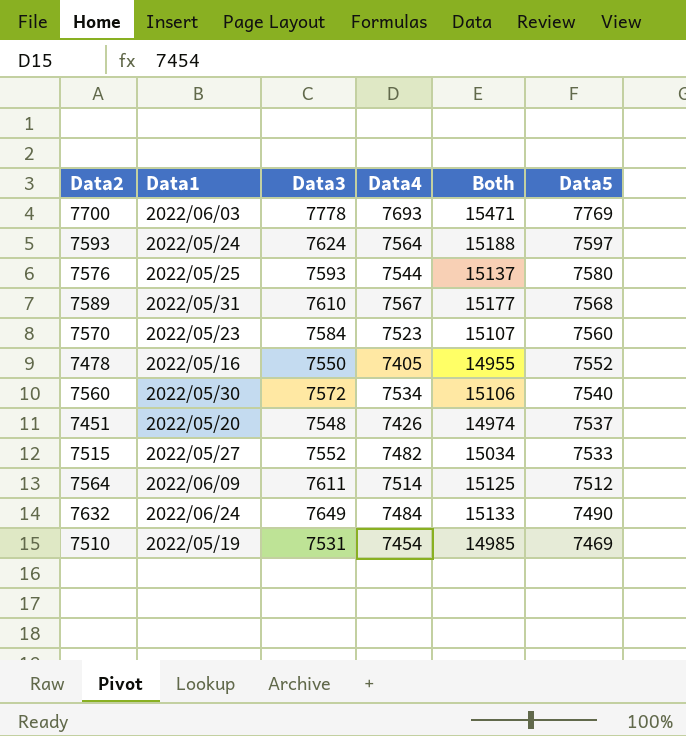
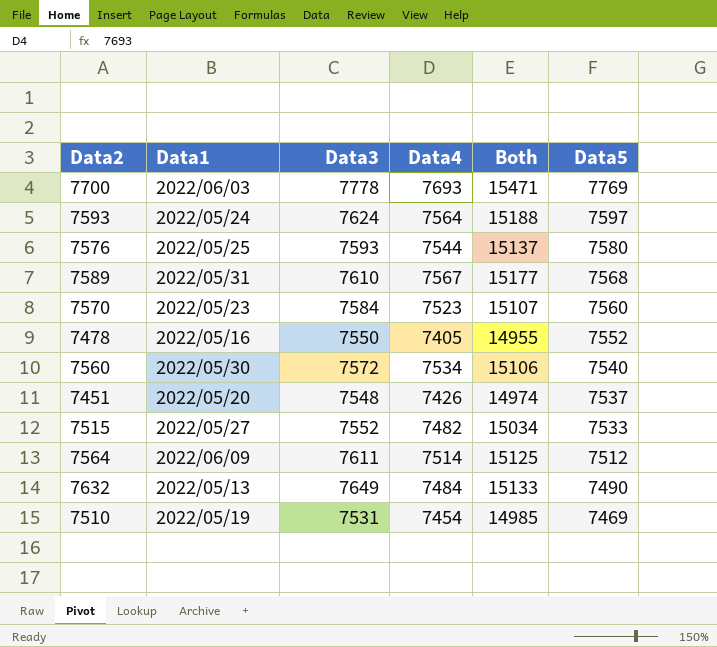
7632 | Data1: 2022/06/24 -> 2022/05/13

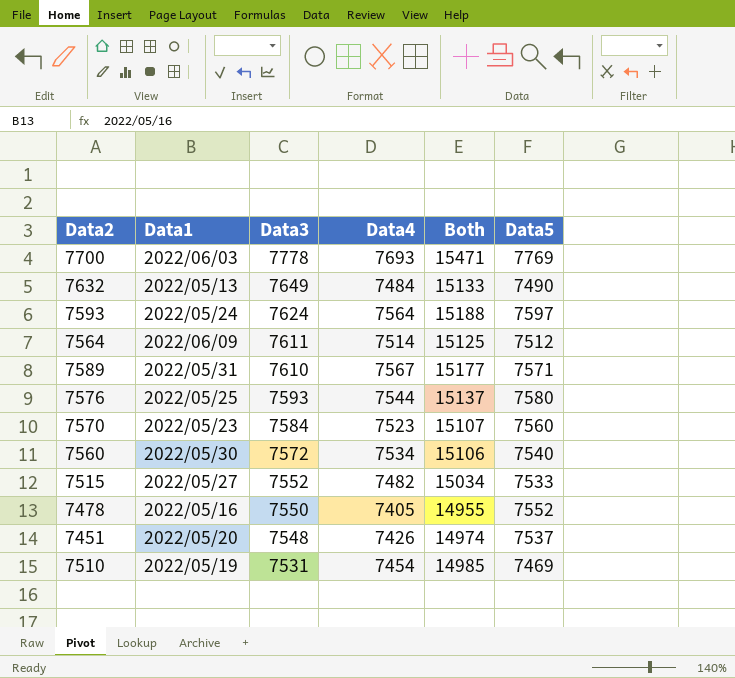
row order: Data5 descending -> Data3 descending
7589 | Data5: 7568 -> 7571

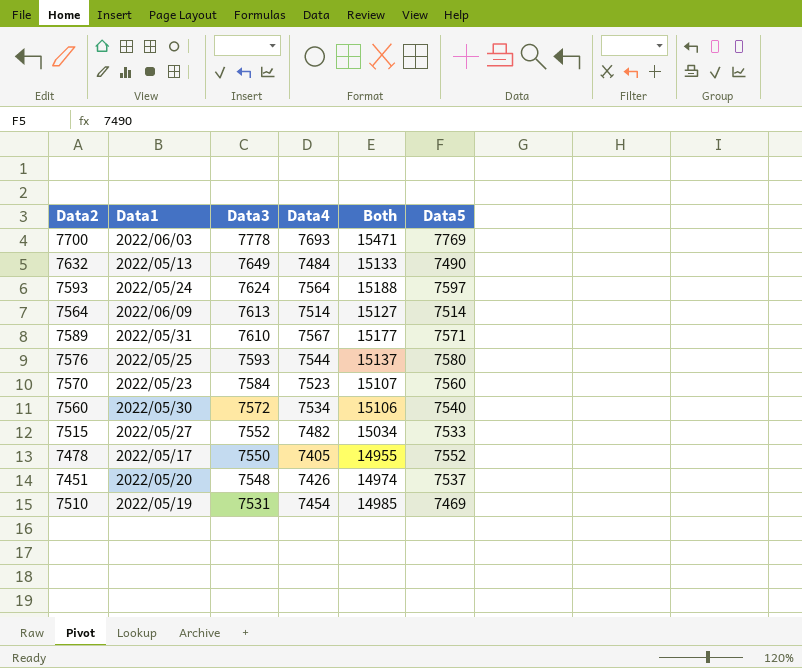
7564 | Data3: 7611 -> 7613
7564 | Both: 15125 -> 15127
7564 | Data5: 7512 -> 7514
7478 | Data1: 2022/05/16 -> 2022/05/17

